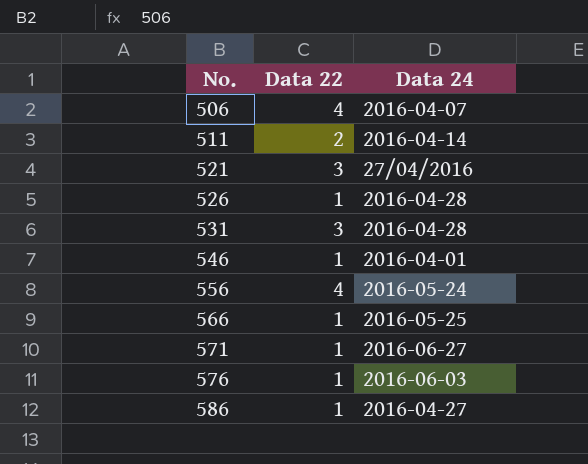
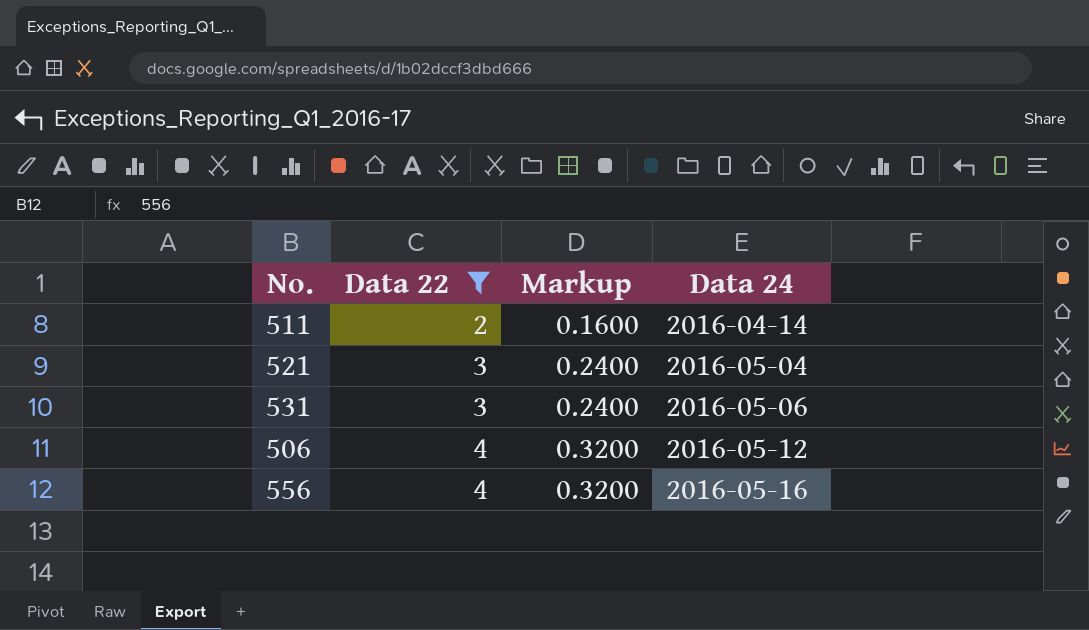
filter: none -> Data 22 != 1
row order: No. ascending -> Data 22 ascending
column Markup | formula: none -> [Data 22] * 0.08
521 | Data 24: 27/04/2016 -> 2016-05-04
531 | Data 24: 2016-04-28 -> 2016-05-06
506 | Data 24: 2016-04-07 -> 2016-05-12
556 | Data 24: 2016-05-24 -> 2016-05-16

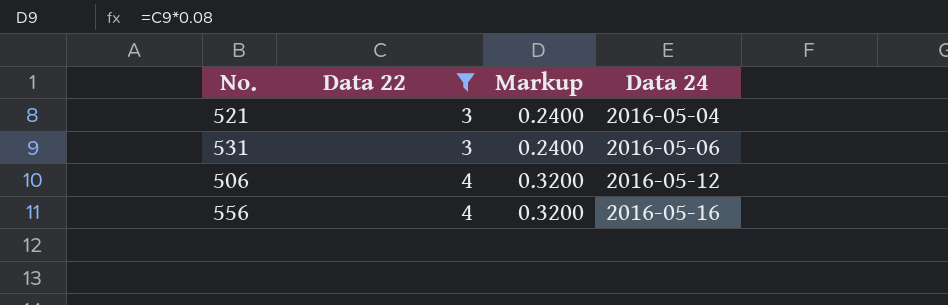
row 511: 2 | 0.1600 | 2016-04-14 -> none

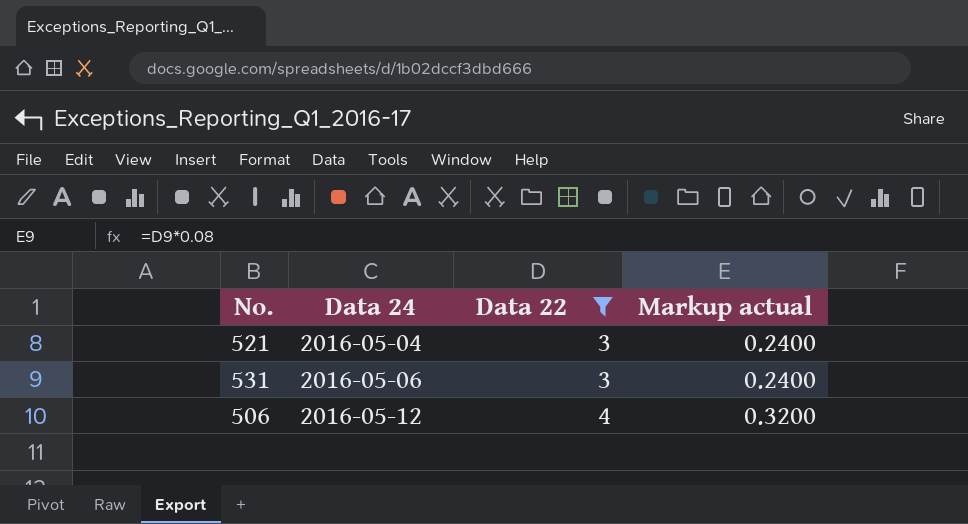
column Data 24 | position: 4 -> 2
column name: Markup -> Markup actual
row 556: 4 | 0.3200 | 2016-05-16 -> none

